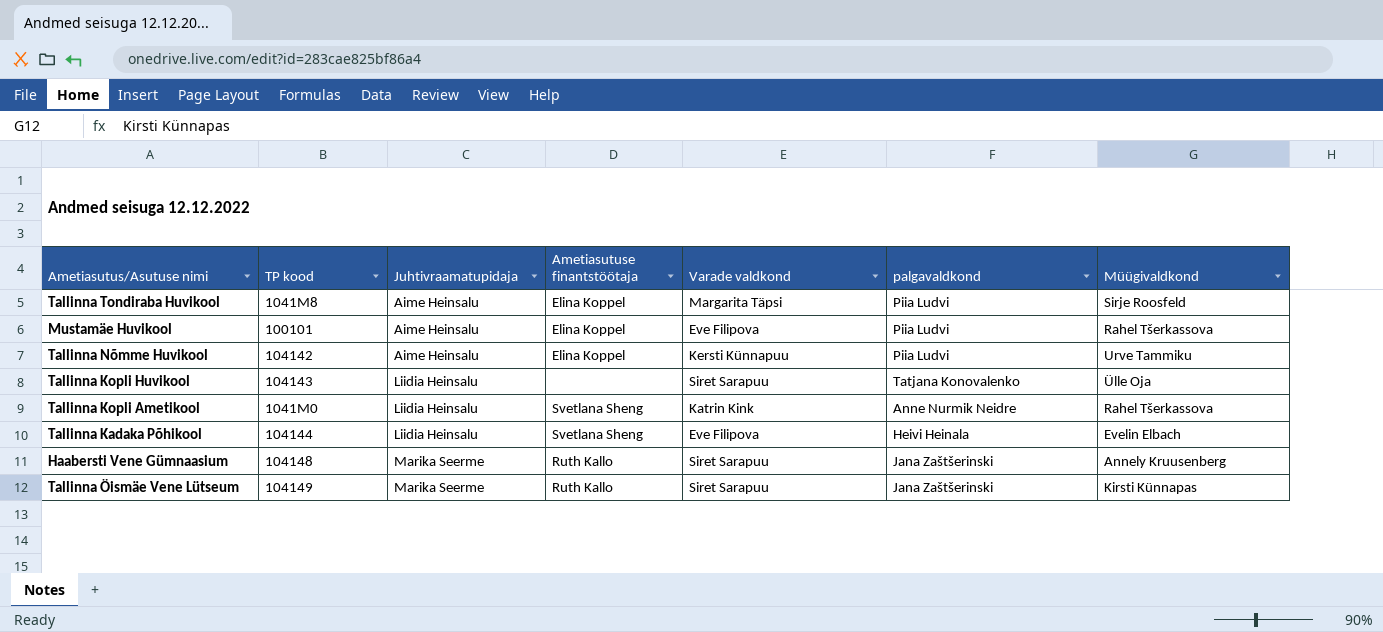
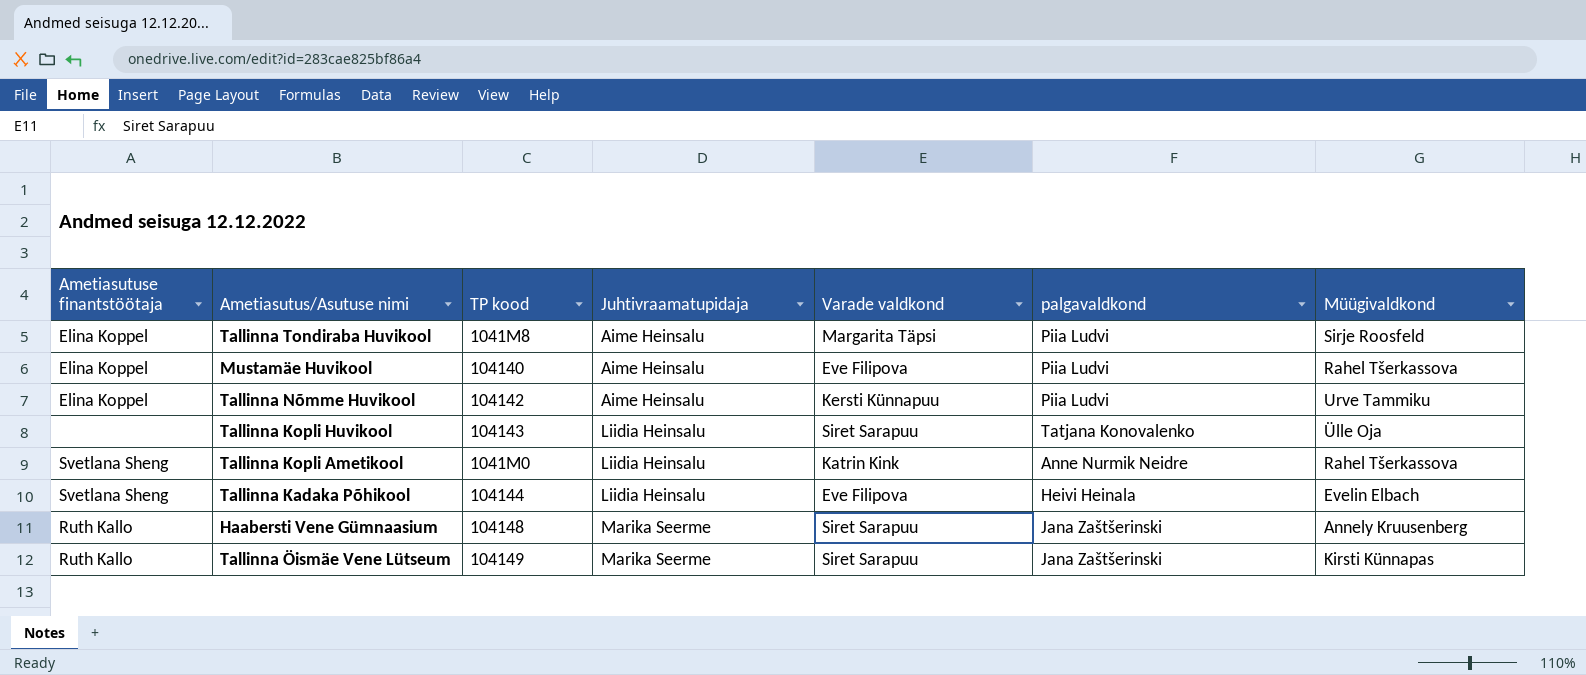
column Ametiasutuse finantstöötaja | position: 4 -> 1
Mustamäe Huvikool | TP kood: 100101 -> 104140

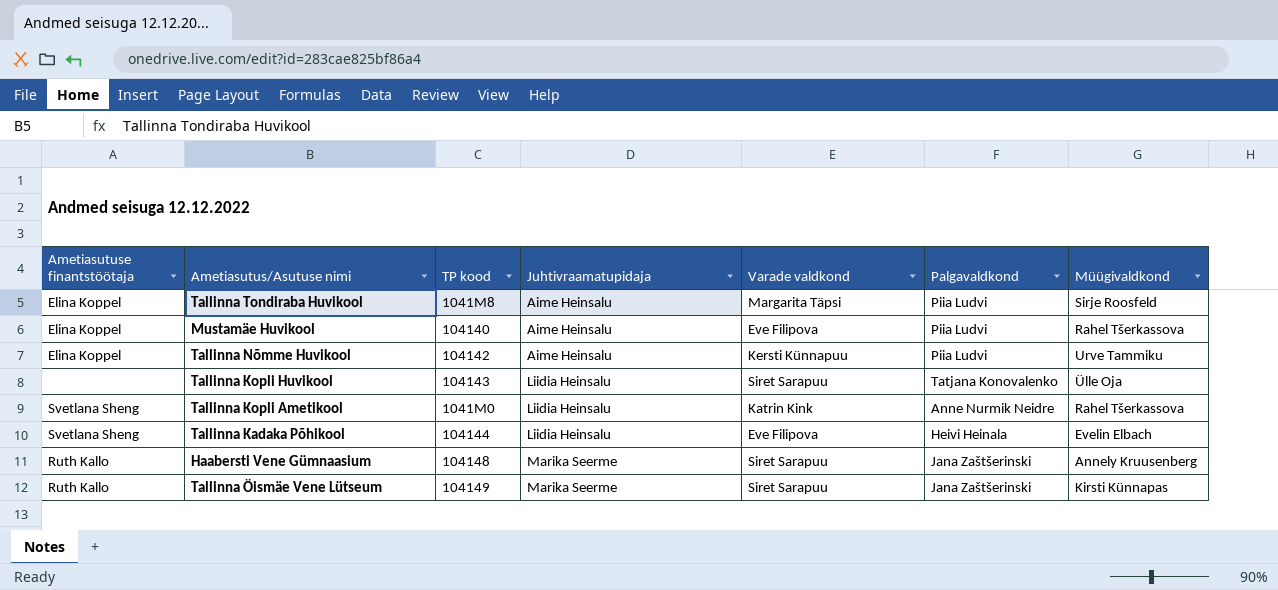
column name: palgavaldkond -> Palgavaldkond

